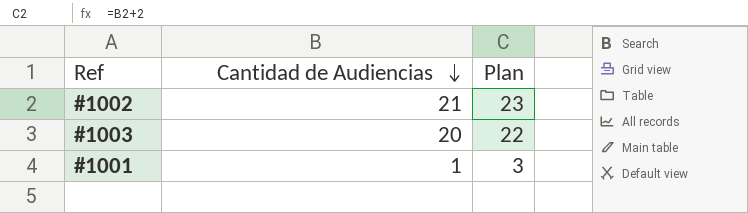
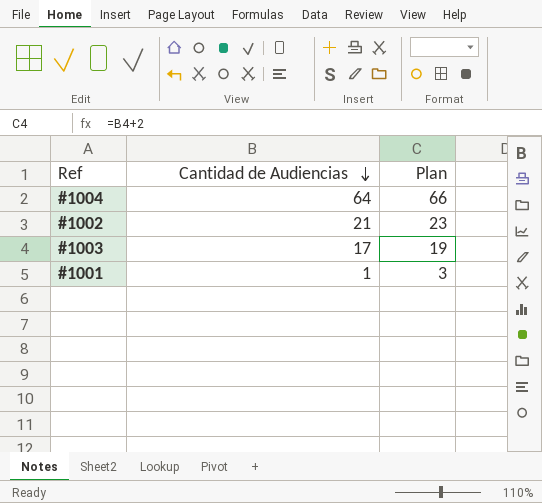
row #1004: none -> 64 | 66
#1003 | Cantidad de Audiencias: 20 -> 17
#1003 | Plan: 22 -> 19

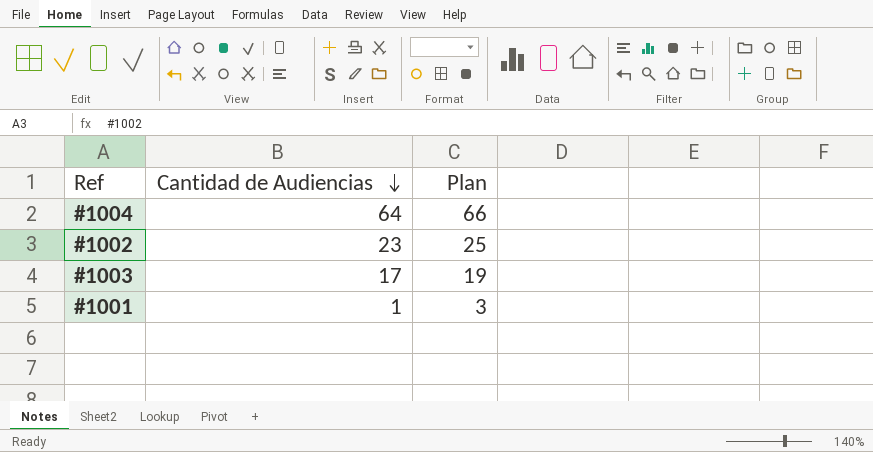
#1002 | Cantidad de Audiencias: 21 -> 23
#1002 | Plan: 23 -> 25

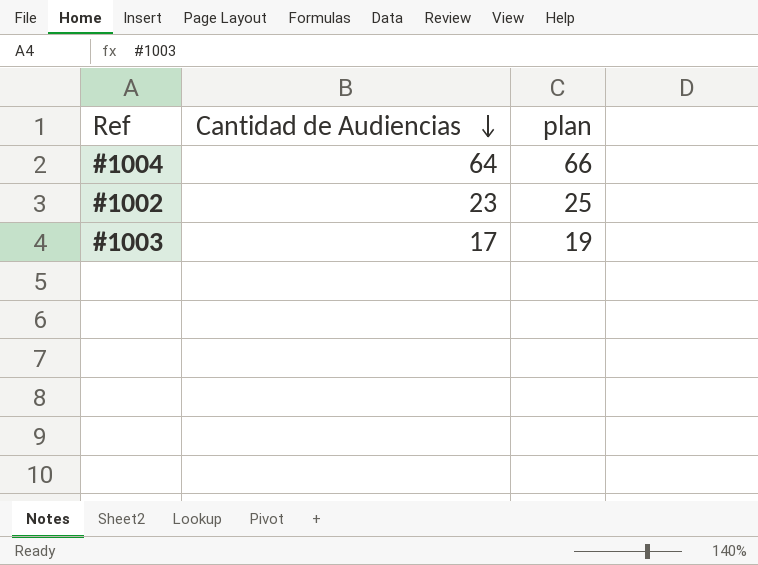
column name: Plan -> plan
row #1001: 1 | 3 -> none

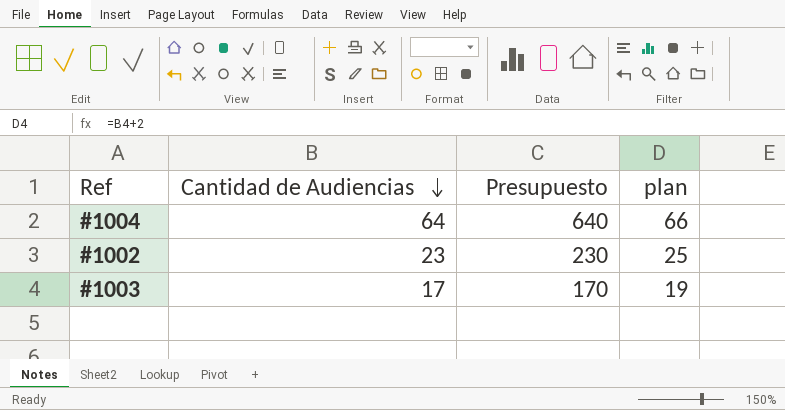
column Presupuesto | formula: none -> [Cantidad de Audiencias] * 10

